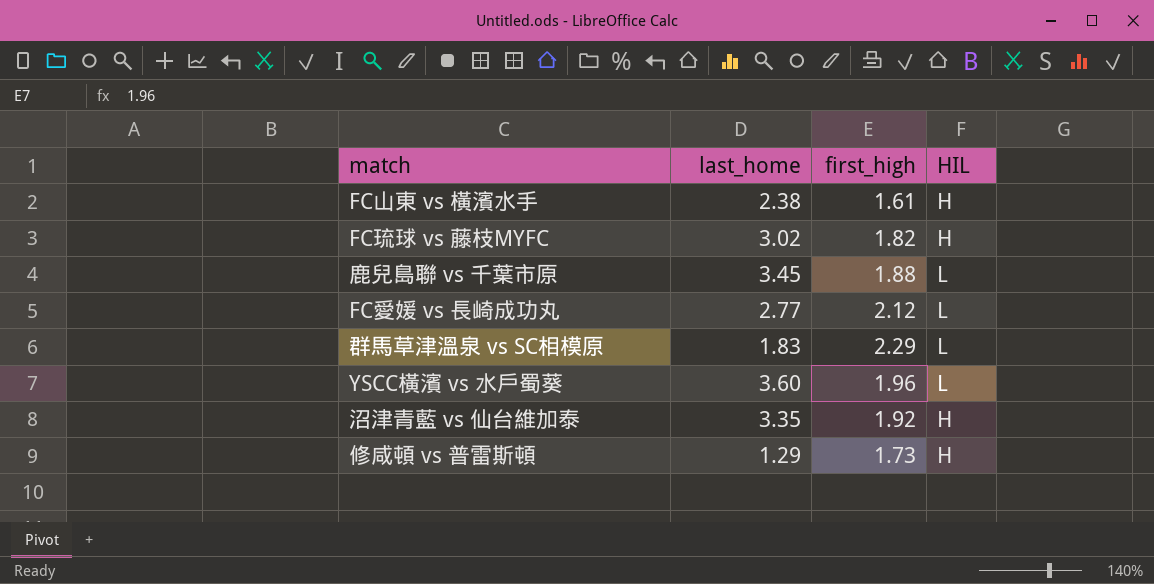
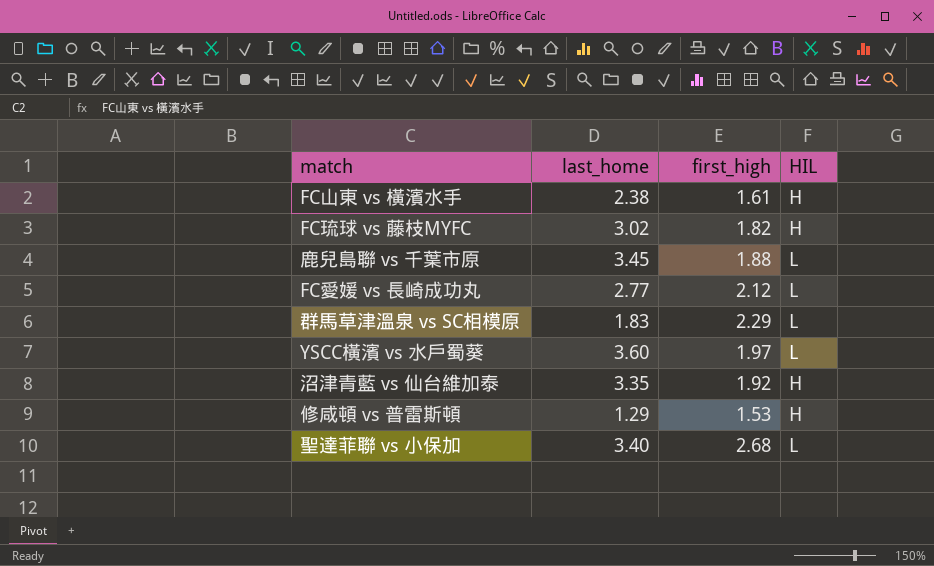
YSCC橫濱 vs 水戶蜀葵 | first_high: 1.96 -> 1.97
修咸頓 vs 普雷斯頓 | first_high: 1.73 -> 1.53
row 聖達菲聯 vs 小保加: none -> 3.40 | 2.68 | L

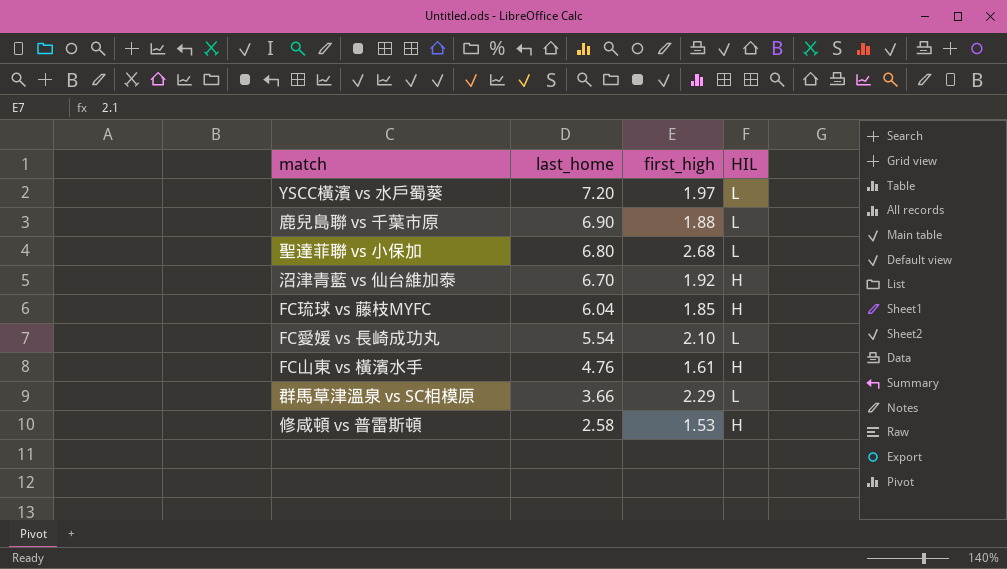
row order: none -> last_home descending
YSCC橫濱 vs 水戶蜀葵 | last_home: 3.60 -> 7.20
鹿兒島聯 vs 千葉市原 | last_home: 3.45 -> 6.90
聖達菲聯 vs 小保加 | last_home: 3.40 -> 6.80
沼津青藍 vs 仙台維加泰 | last_home: 3.35 -> 6.70
FC琉球 vs 藤枝MYFC | last_home: 3.02 -> 6.04
FC琉球 vs 藤枝MYFC | first_high: 1.82 -> 1.85
FC愛媛 vs 長崎成功丸 | last_home: 2.77 -> 5.54
FC愛媛 vs 長崎成功丸 | first_high: 2.12 -> 2.10
FC山東 vs 橫濱水手 | last_home: 2.38 -> 4.76
群馬草津溫泉 vs SC相模原 | last_home: 1.83 -> 3.66
修咸頓 vs 普雷斯頓 | last_home: 1.29 -> 2.58

